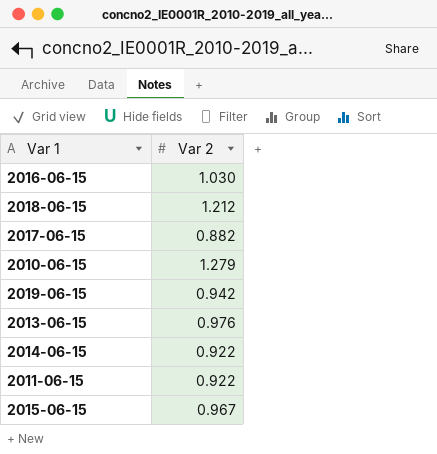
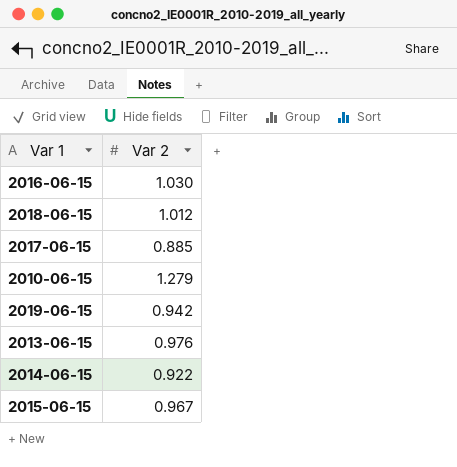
row 2011-06-15: 0.922 -> none
2018-06-15 | Var 2: 1.212 -> 1.012
2017-06-15 | Var 2: 0.882 -> 0.885

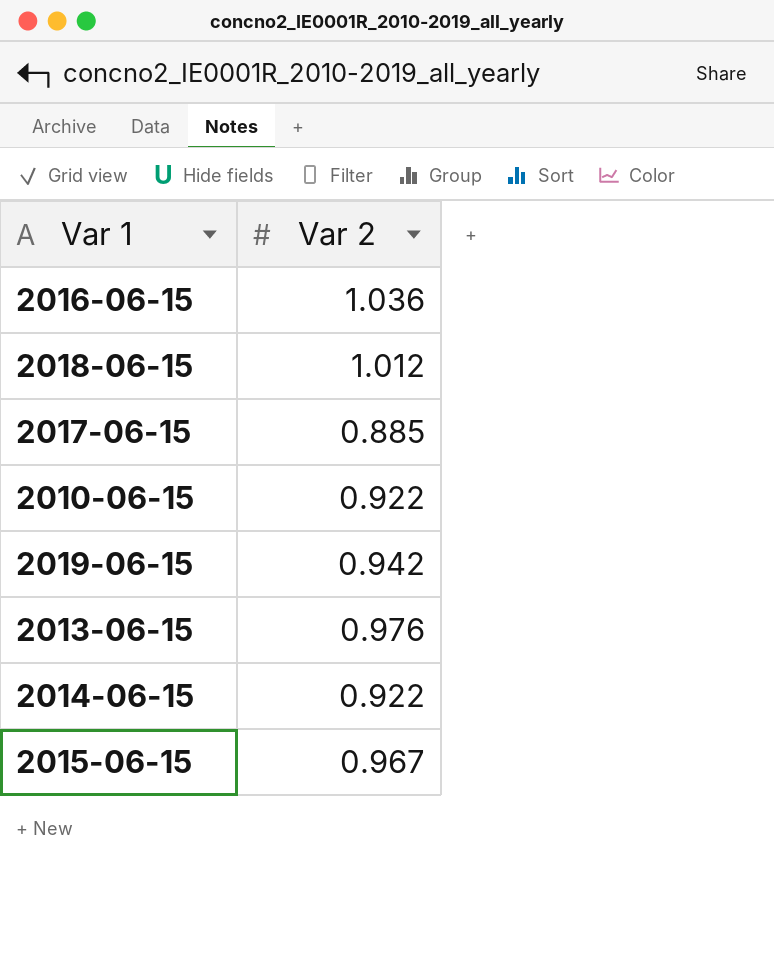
2016-06-15 | Var 2: 1.030 -> 1.036
2010-06-15 | Var 2: 1.279 -> 0.922

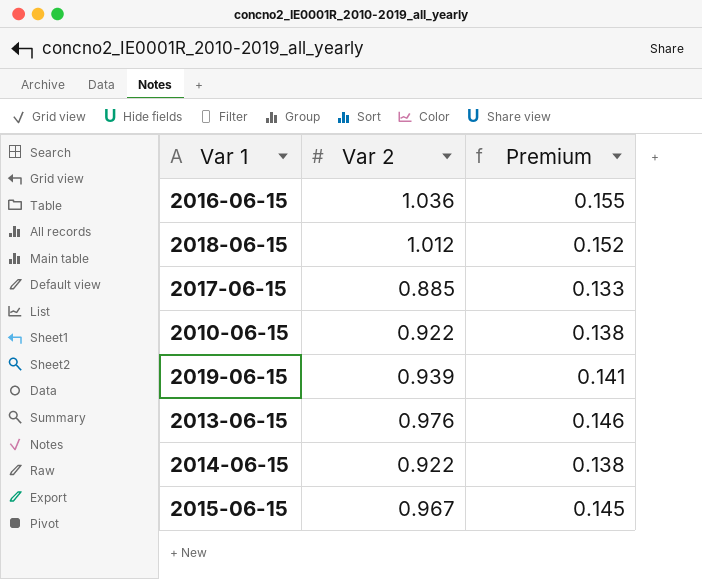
column Premium | formula: none -> [Var 2] * 0.15
2019-06-15 | Var 2: 0.942 -> 0.939

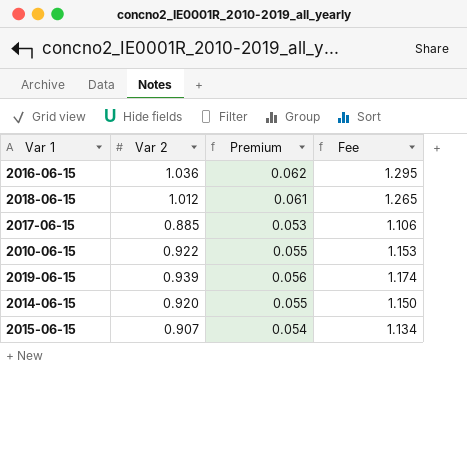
column Premium | formula: [Var 2] * 0.15 -> [Var 2] * 0.06
column Fee | formula: none -> [Var 2] * 1.25
row 2013-06-15: 0.976 | 0.146 -> none
2014-06-15 | Var 2: 0.922 -> 0.920
2015-06-15 | Var 2: 0.967 -> 0.907

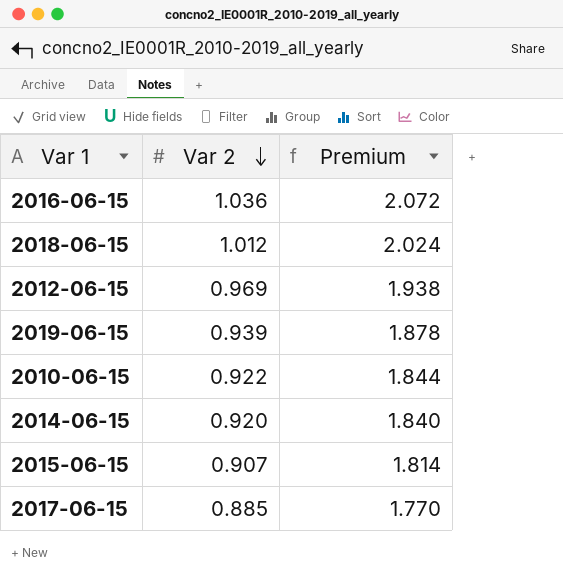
row order: none -> Var 2 descending
column Fee | formula: [Var 2] * 1.25 -> none
column Premium | formula: [Var 2] * 0.06 -> [Var 2] * 2
row 2012-06-15: none -> 0.969 | 1.938

